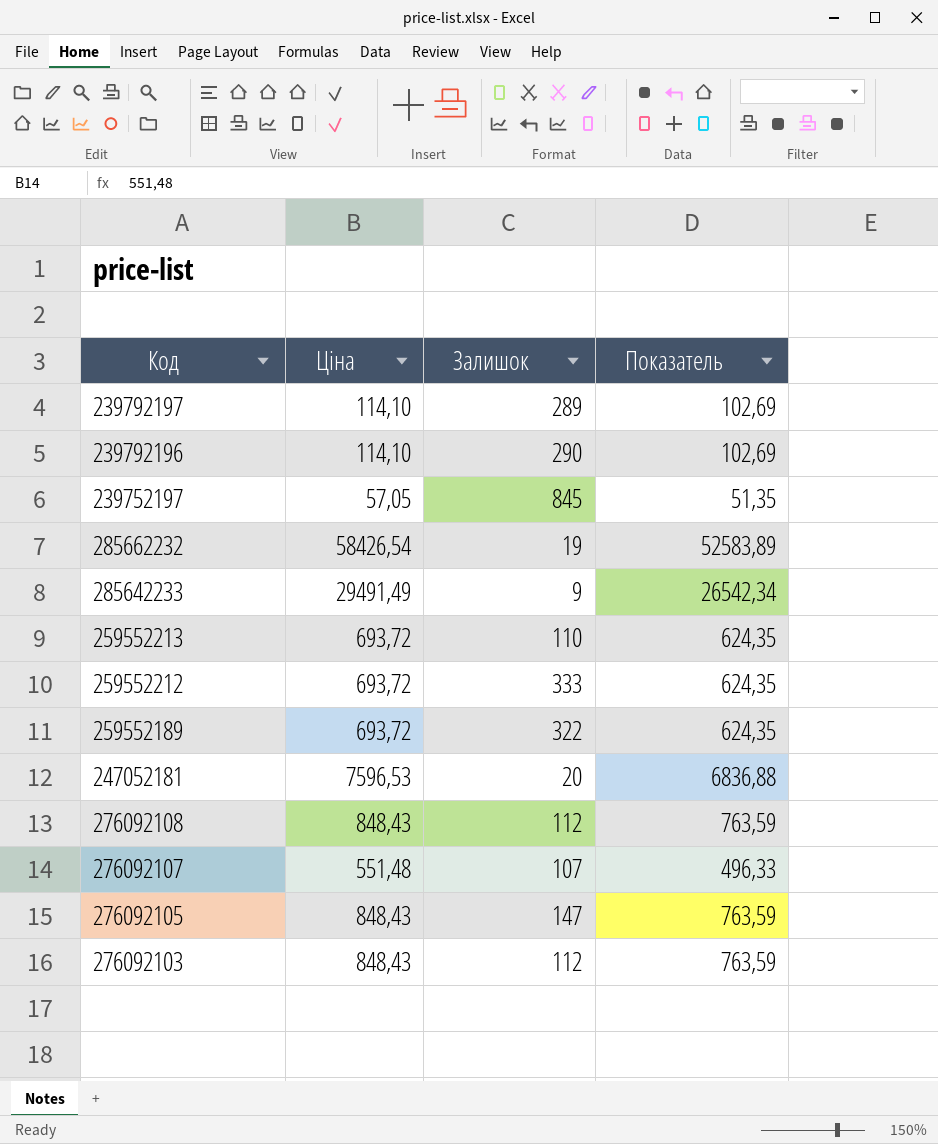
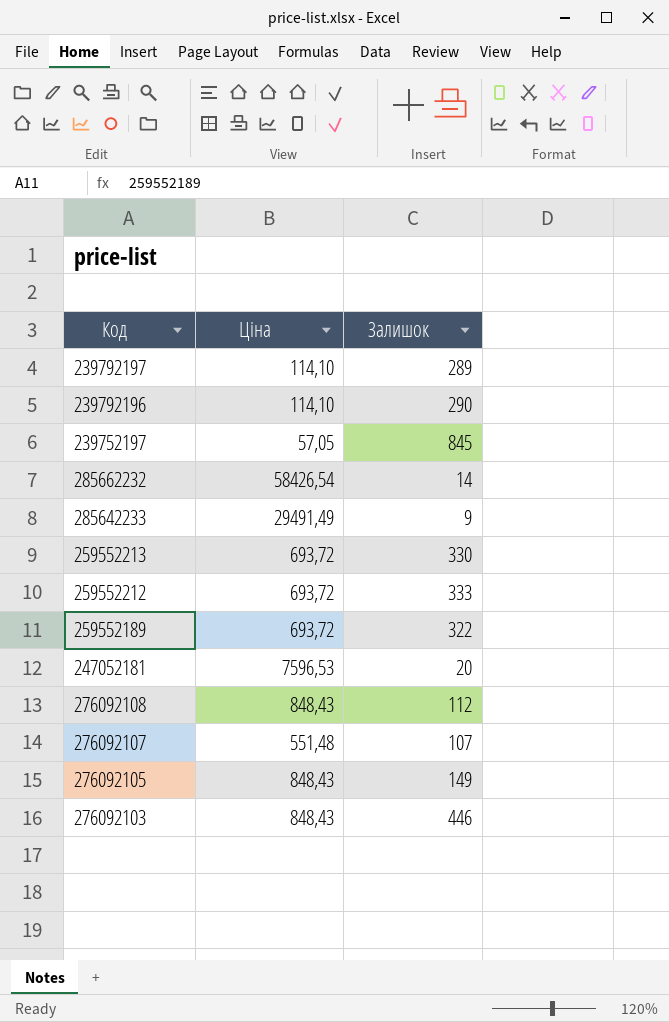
column Показатель | formula: [Ціна] * 0,9 -> none
285662232 | Залишок: 19 -> 14
259552213 | Залишок: 110 -> 330
276092105 | Залишок: 147 -> 149
276092103 | Залишок: 112 -> 446

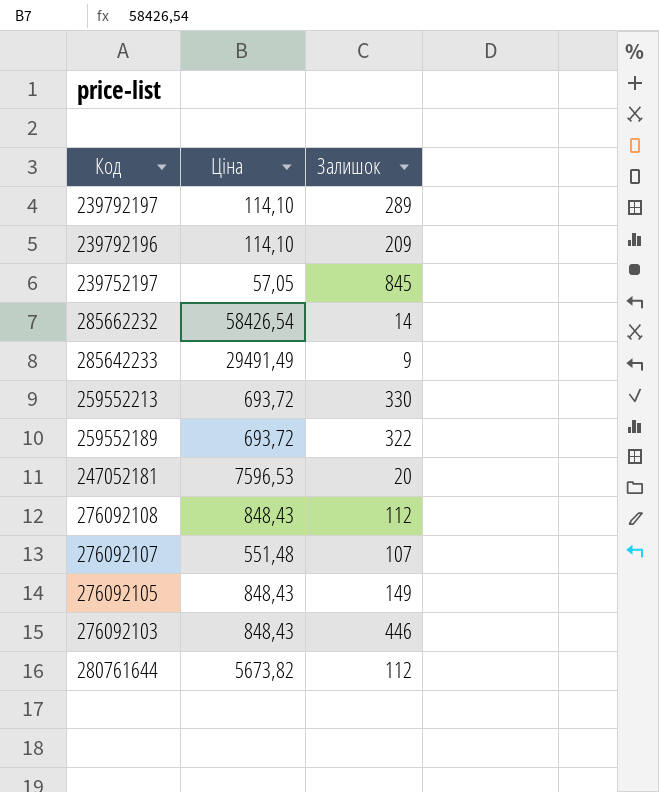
row 259552212: 693,72 | 333 -> none
239792196 | Залишок: 290 -> 209
row 280761644: none -> 5673,82 | 112

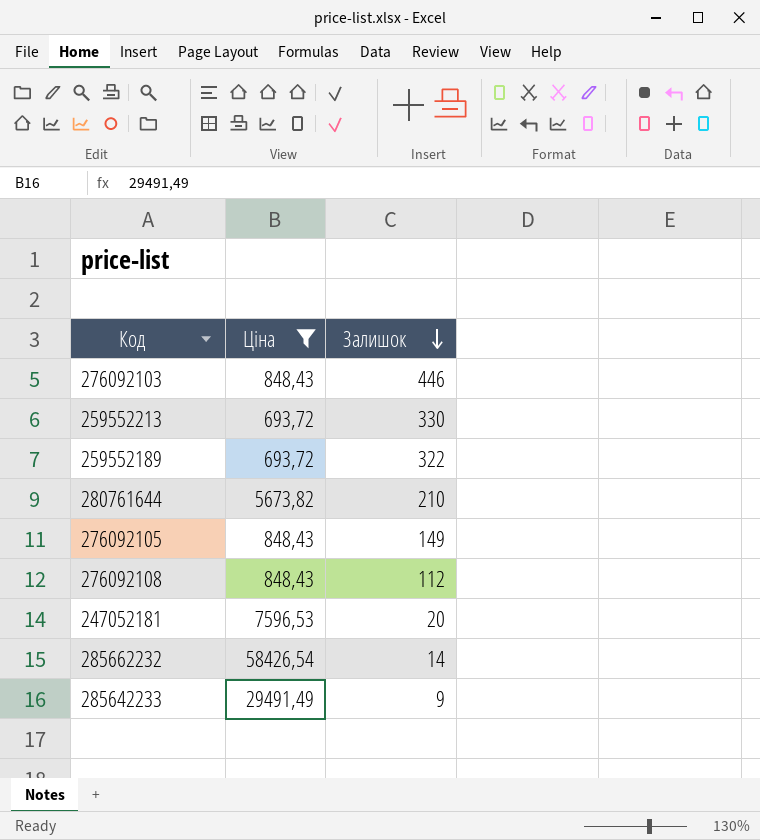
filter: none -> Ціна >= 693,72
row order: none -> Залишок descending
280761644 | Залишок: 112 -> 210

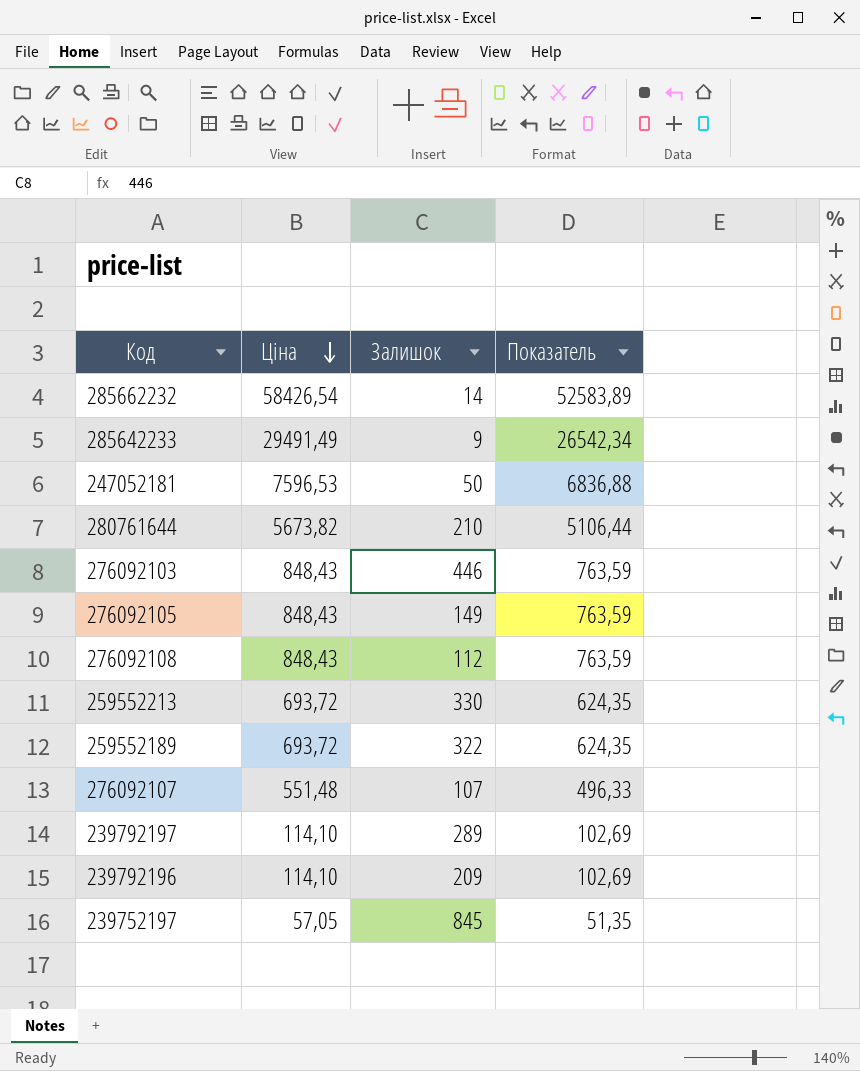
filter: Ціна >= 693,72 -> none
row order: Залишок descending -> Ціна descending
column Показатель | formula: none -> [Ціна] * 0,9
247052181 | Залишок: 20 -> 50

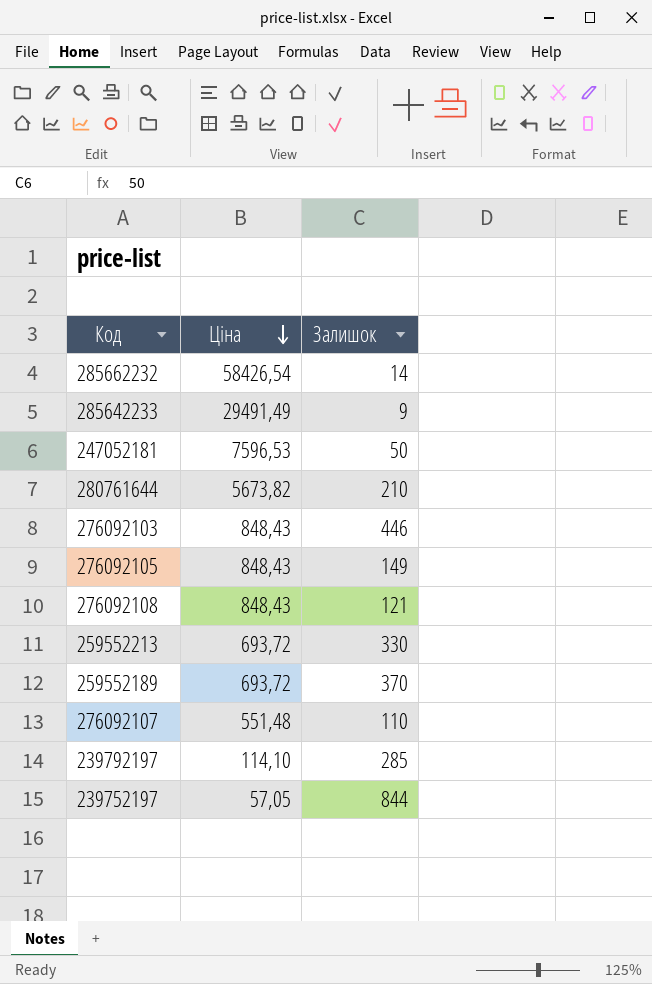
column Показатель | formula: [Ціна] * 0,9 -> none
row 239792196: 114,10 | 209 | 102,69 -> none
276092108 | Залишок: 112 -> 121
259552189 | Залишок: 322 -> 370
276092107 | Залишок: 107 -> 110
239792197 | Залишок: 289 -> 285
239752197 | Залишок: 845 -> 844

